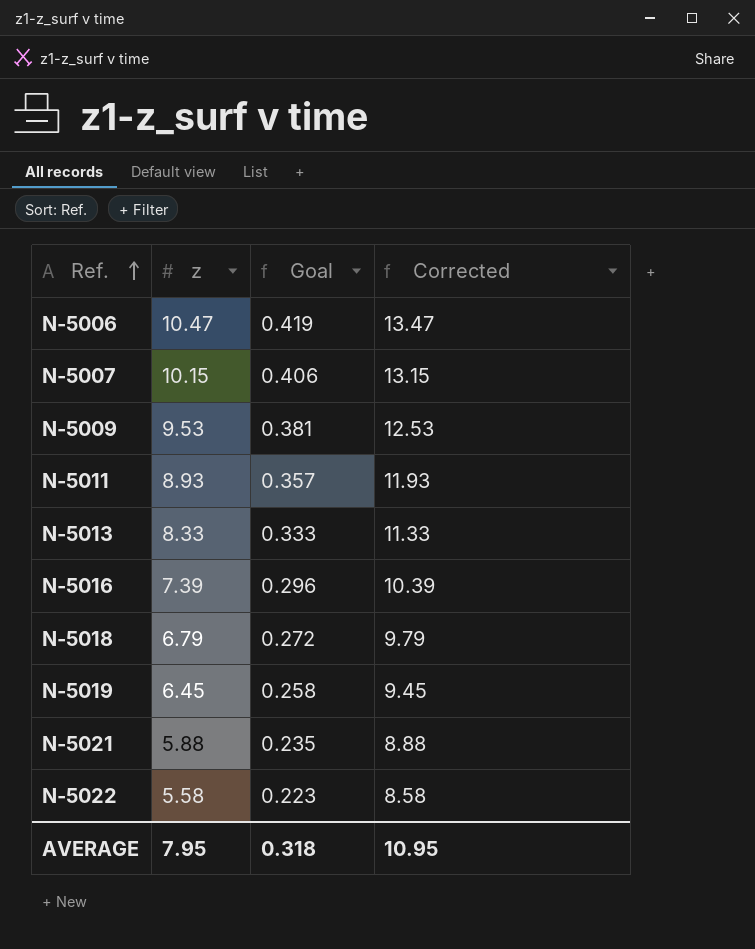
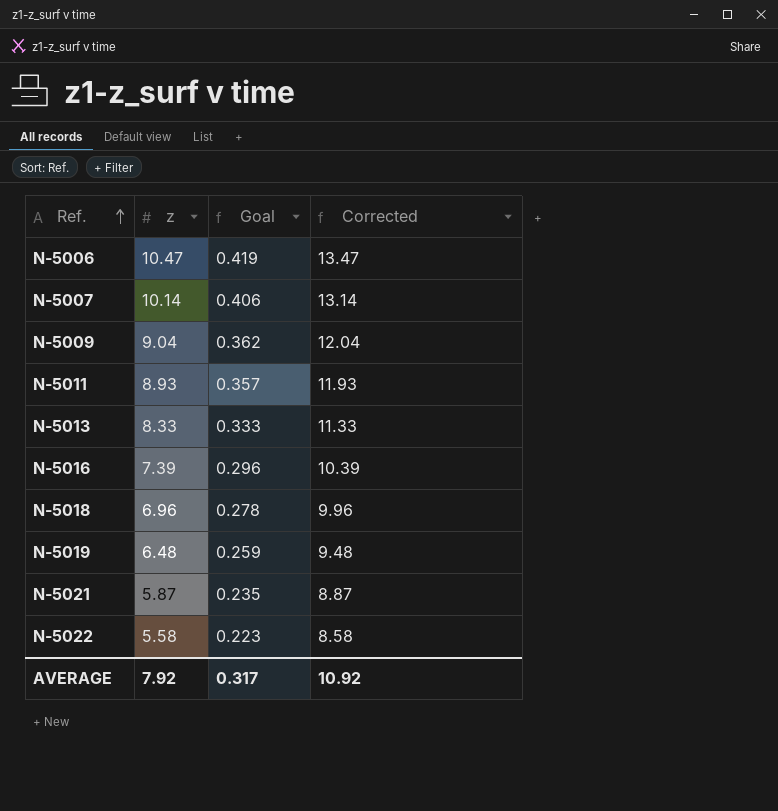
N-5007 | z: 10.15 -> 10.14
N-5007 | Corrected: 13.15 -> 13.14
N-5009 | z: 9.53 -> 9.04
N-5009 | Goal: 0.381 -> 0.362
N-5009 | Corrected: 12.53 -> 12.04
N-5018 | z: 6.79 -> 6.96
N-5018 | Goal: 0.272 -> 0.278
N-5018 | Corrected: 9.79 -> 9.96
N-5019 | z: 6.45 -> 6.48
N-5019 | Goal: 0.258 -> 0.259
N-5019 | Corrected: 9.45 -> 9.48
N-5021 | z: 5.88 -> 5.87
N-5021 | Corrected: 8.88 -> 8.87
AVERAGE | z: 7.95 -> 7.92
AVERAGE | Goal: 0.318 -> 0.317
AVERAGE | Corrected: 10.95 -> 10.92

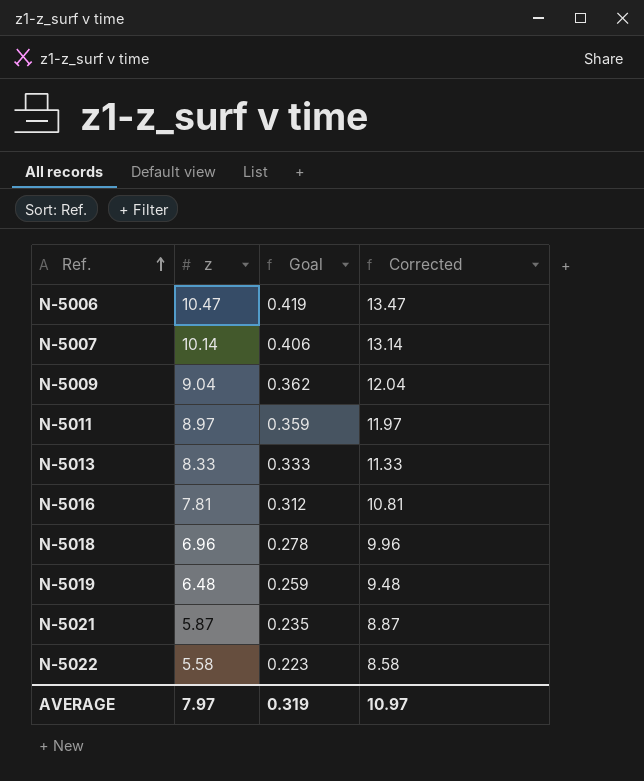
N-5011 | z: 8.93 -> 8.97
N-5011 | Goal: 0.357 -> 0.359
N-5011 | Corrected: 11.93 -> 11.97
N-5016 | z: 7.39 -> 7.81
N-5016 | Goal: 0.296 -> 0.312
N-5016 | Corrected: 10.39 -> 10.81
AVERAGE | z: 7.92 -> 7.97
AVERAGE | Goal: 0.317 -> 0.319
AVERAGE | Corrected: 10.92 -> 10.97

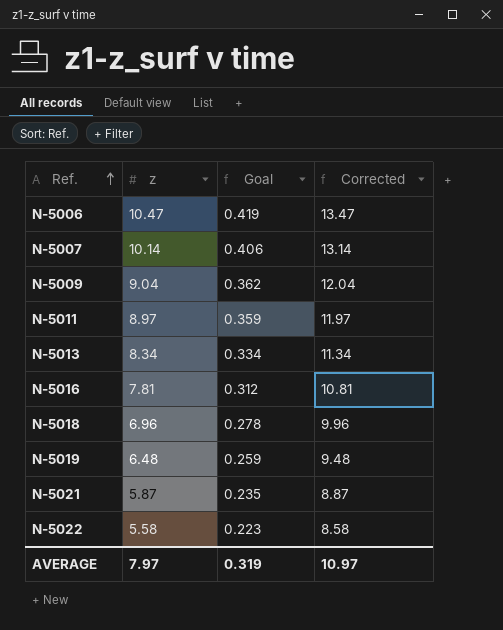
N-5013 | z: 8.33 -> 8.34
N-5013 | Goal: 0.333 -> 0.334
N-5013 | Corrected: 11.33 -> 11.34

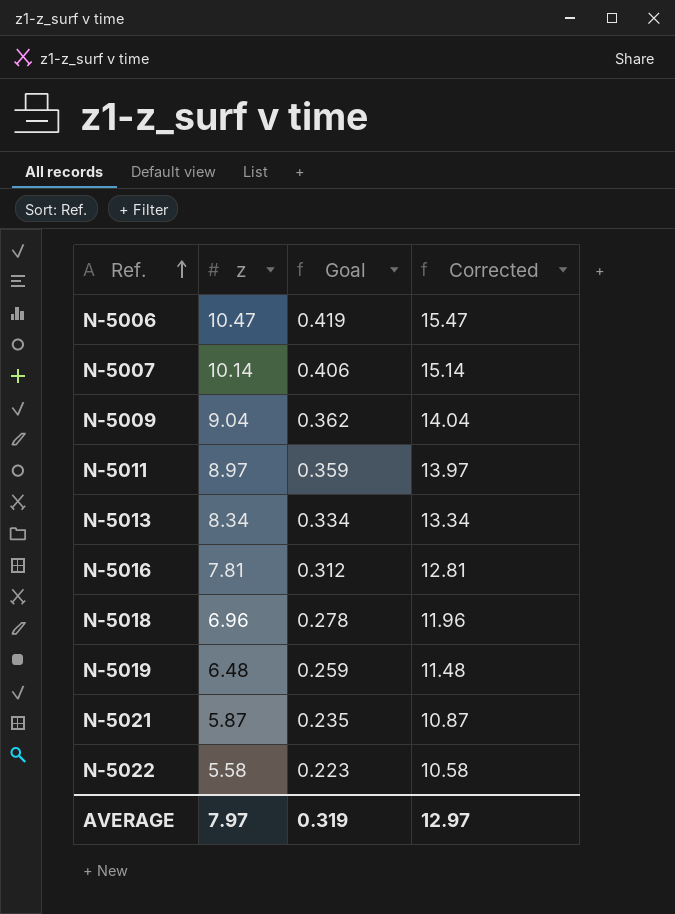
column Corrected | formula: [z] + 3 -> [z] + 5
AVERAGE | Corrected: 10.97 -> 12.97

